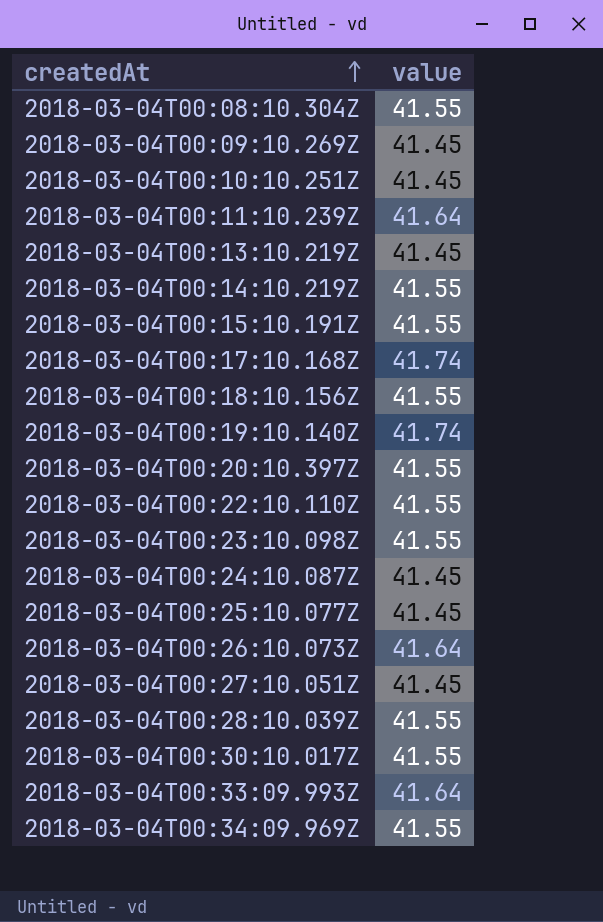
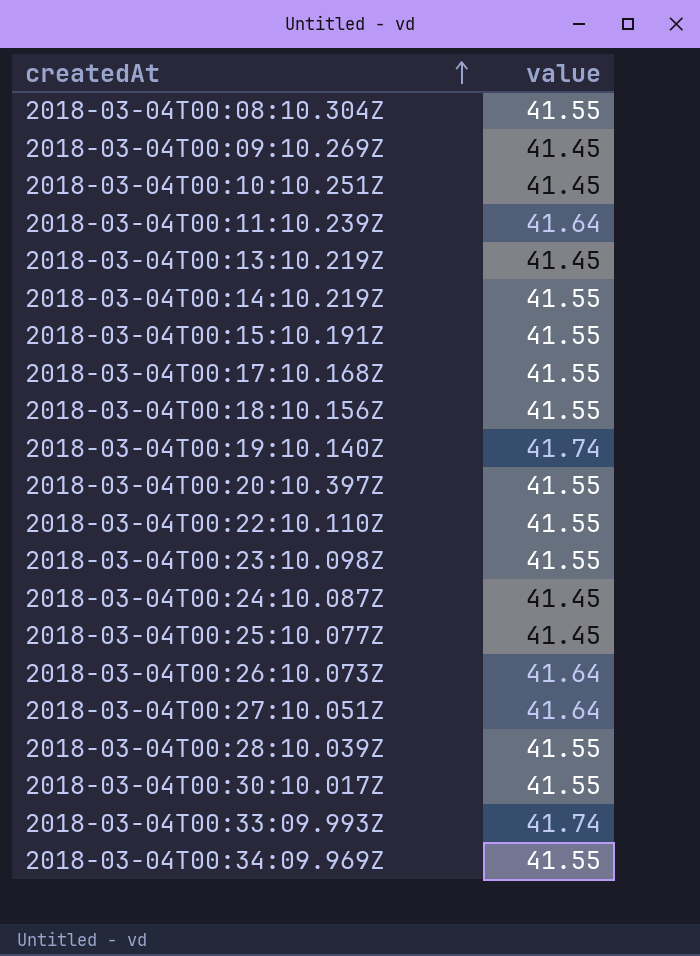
2018-03-04T00:17:10.168Z | value: 41.74 -> 41.55
2018-03-04T00:27:10.051Z | value: 41.45 -> 41.64
2018-03-04T00:33:09.993Z | value: 41.64 -> 41.74

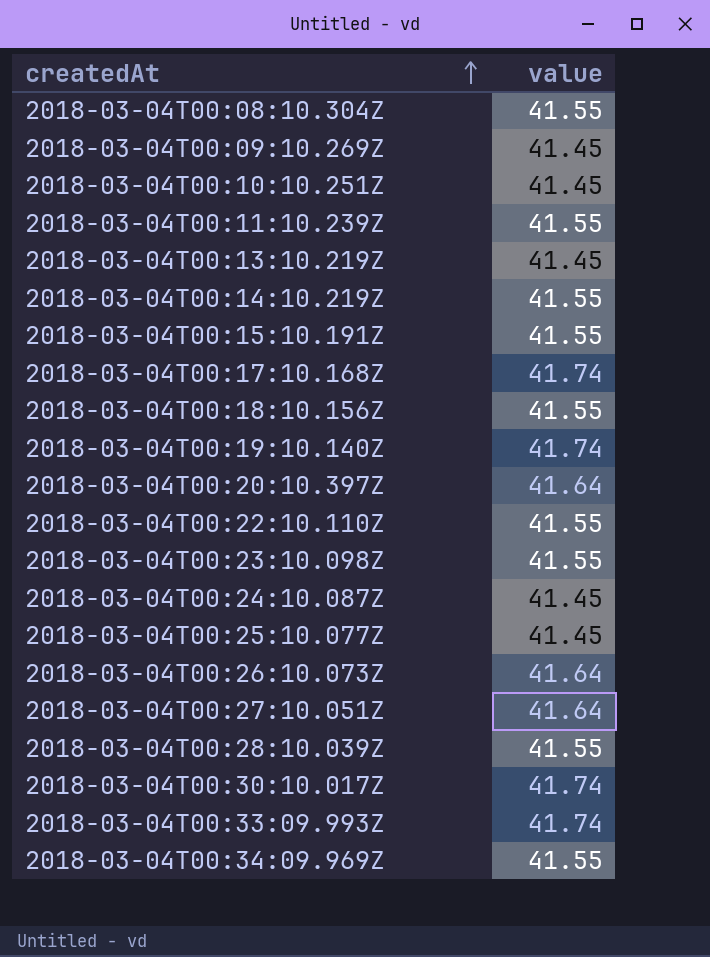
2018-03-04T00:11:10.239Z | value: 41.64 -> 41.55
2018-03-04T00:17:10.168Z | value: 41.55 -> 41.74
2018-03-04T00:20:10.397Z | value: 41.55 -> 41.64
2018-03-04T00:30:10.017Z | value: 41.55 -> 41.74

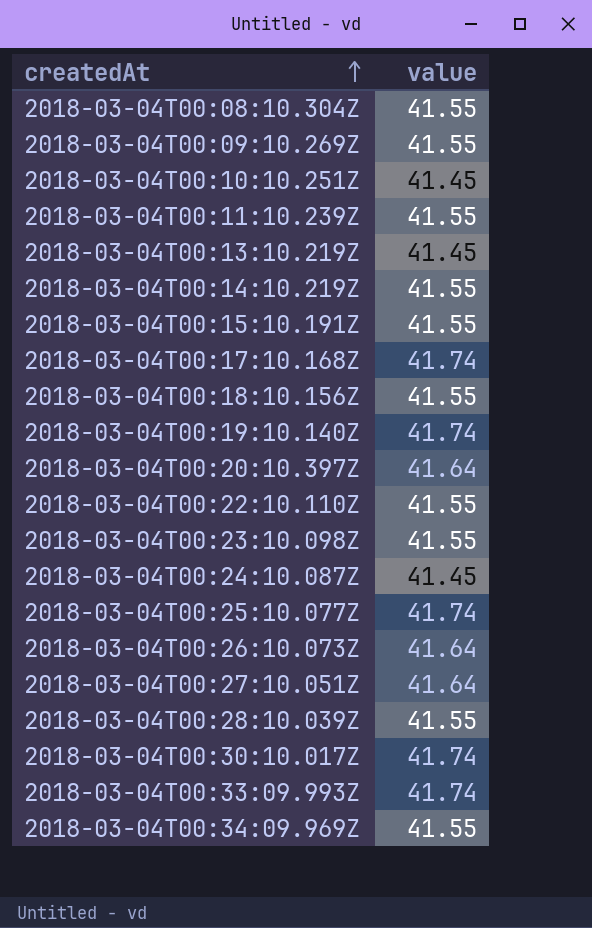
2018-03-04T00:09:10.269Z | value: 41.45 -> 41.55
2018-03-04T00:25:10.077Z | value: 41.45 -> 41.74

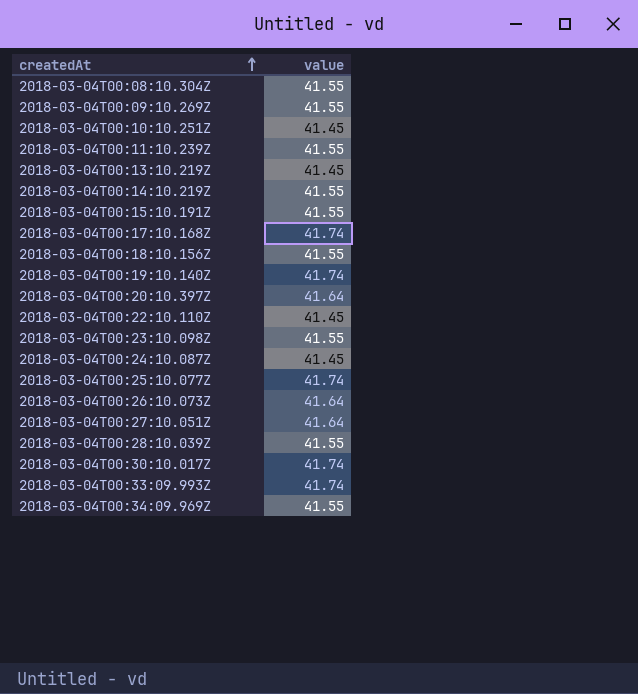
2018-03-04T00:22:10.110Z | value: 41.55 -> 41.45

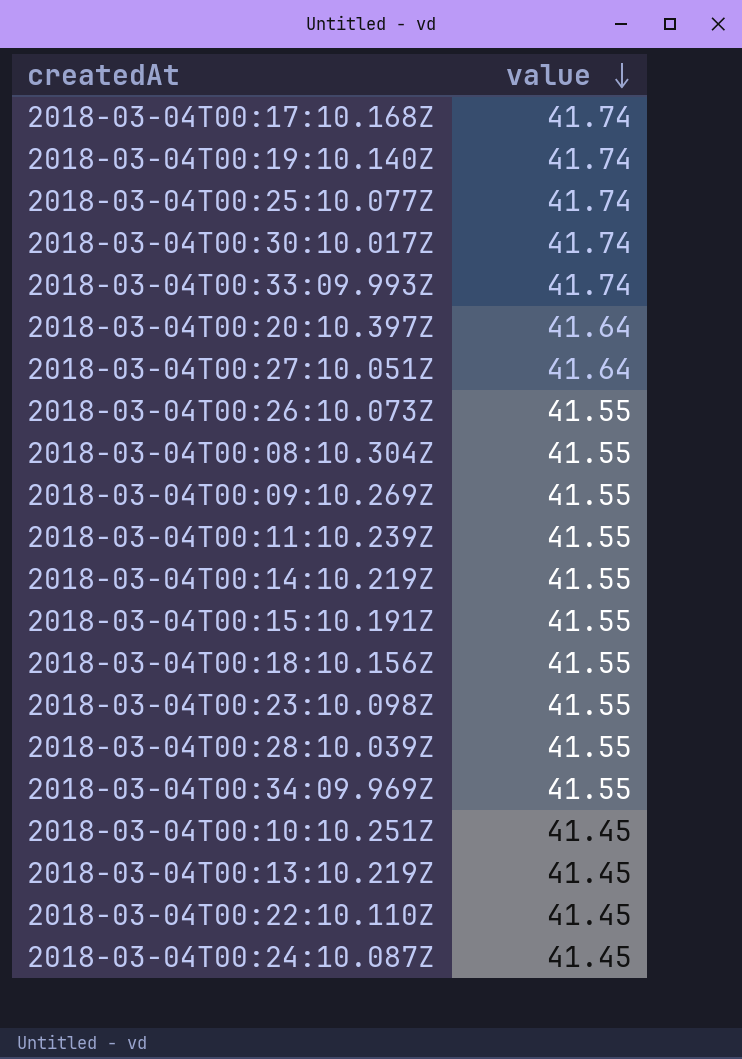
row order: createdAt ascending -> value descending
2018-03-04T00:26:10.073Z | value: 41.64 -> 41.55

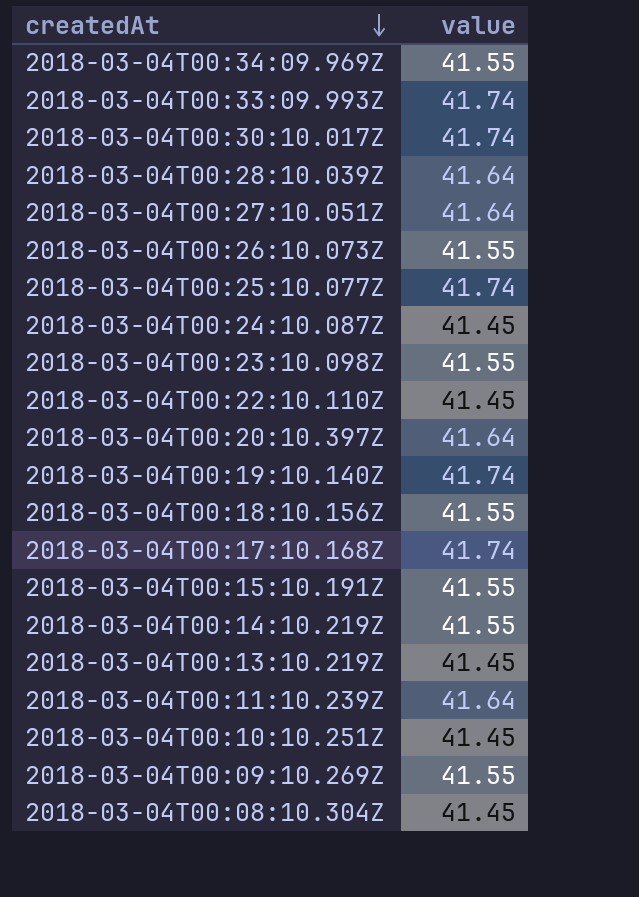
row order: value descending -> createdAt descending
2018-03-04T00:28:10.039Z | value: 41.55 -> 41.64
2018-03-04T00:11:10.239Z | value: 41.55 -> 41.64
2018-03-04T00:08:10.304Z | value: 41.55 -> 41.45

